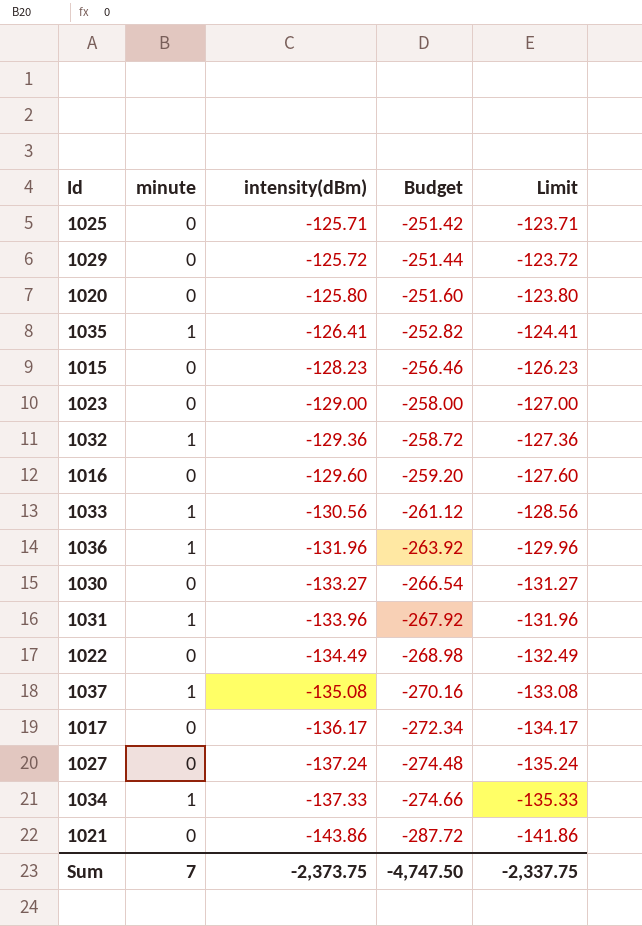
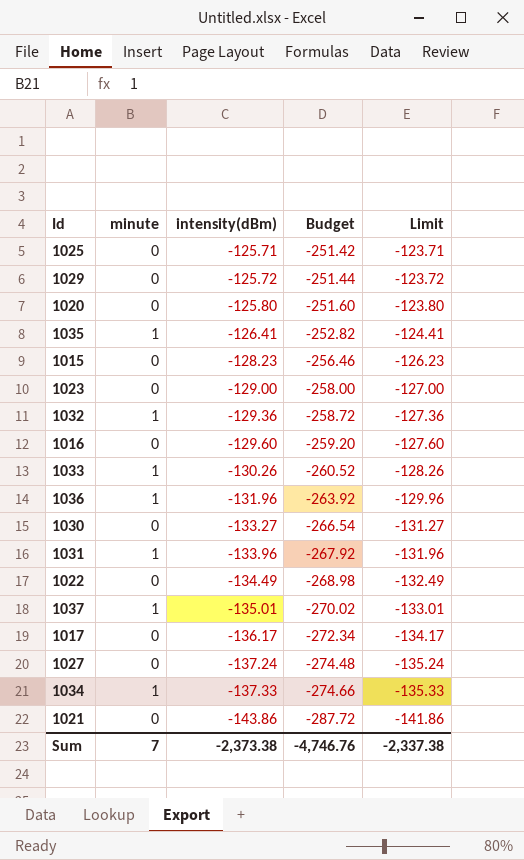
1033 | intensity(dBm): -130.56 -> -130.26
1033 | Budget: -261.12 -> -260.52
1033 | Limit: -128.56 -> -128.26
1037 | intensity(dBm): -135.08 -> -135.01
1037 | Budget: -270.16 -> -270.02
1037 | Limit: -133.08 -> -133.01
Sum | intensity(dBm): -2,373.75 -> -2,373.38
Sum | Budget: -4,747.50 -> -4,746.76
Sum | Limit: -2,337.75 -> -2,337.38

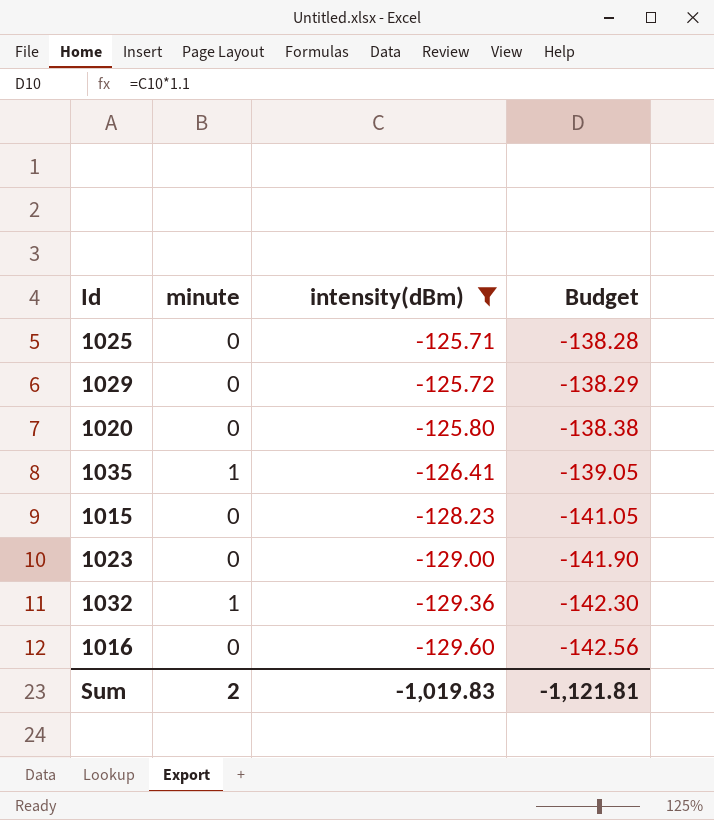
filter: none -> intensity(dBm) >= -129.60
column Limit | formula: [intensity(dBm)] + 2 -> none
column Budget | formula: [intensity(dBm)] * 2 -> [intensity(dBm)] * 1.1
Sum | minute: 7 -> 2
Sum | intensity(dBm): -2,373.38 -> -1,019.83
Sum | Budget: -4,746.76 -> -1,121.81

